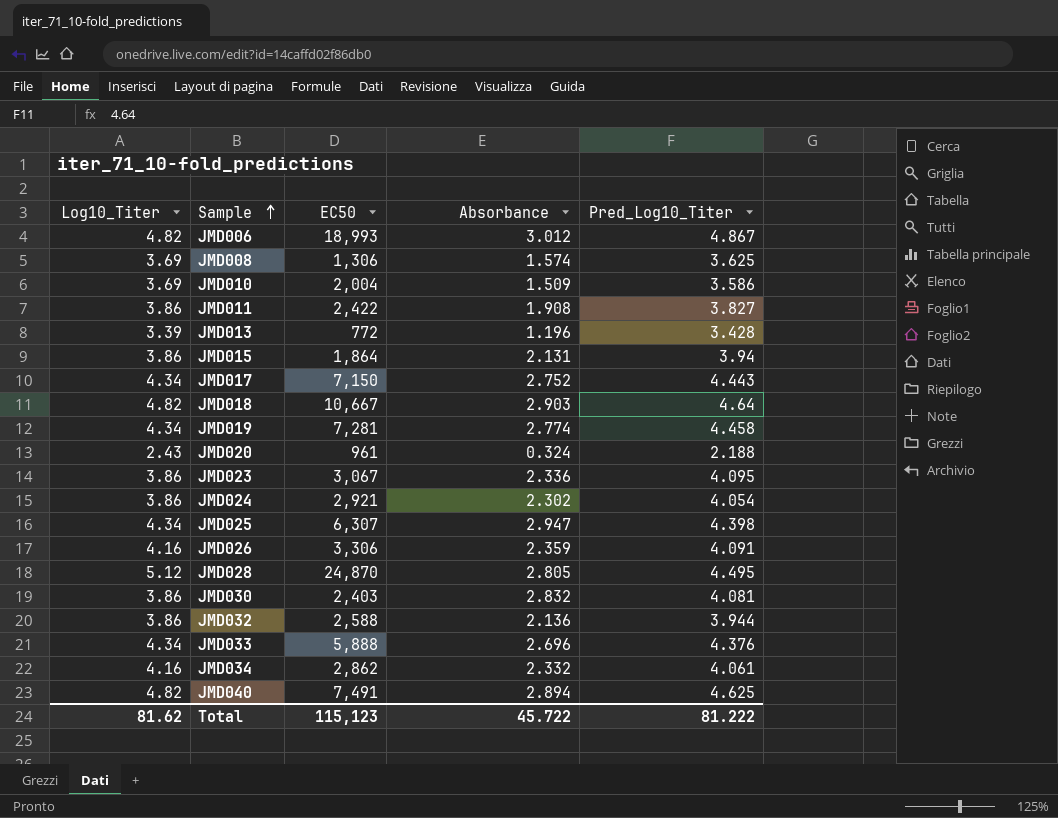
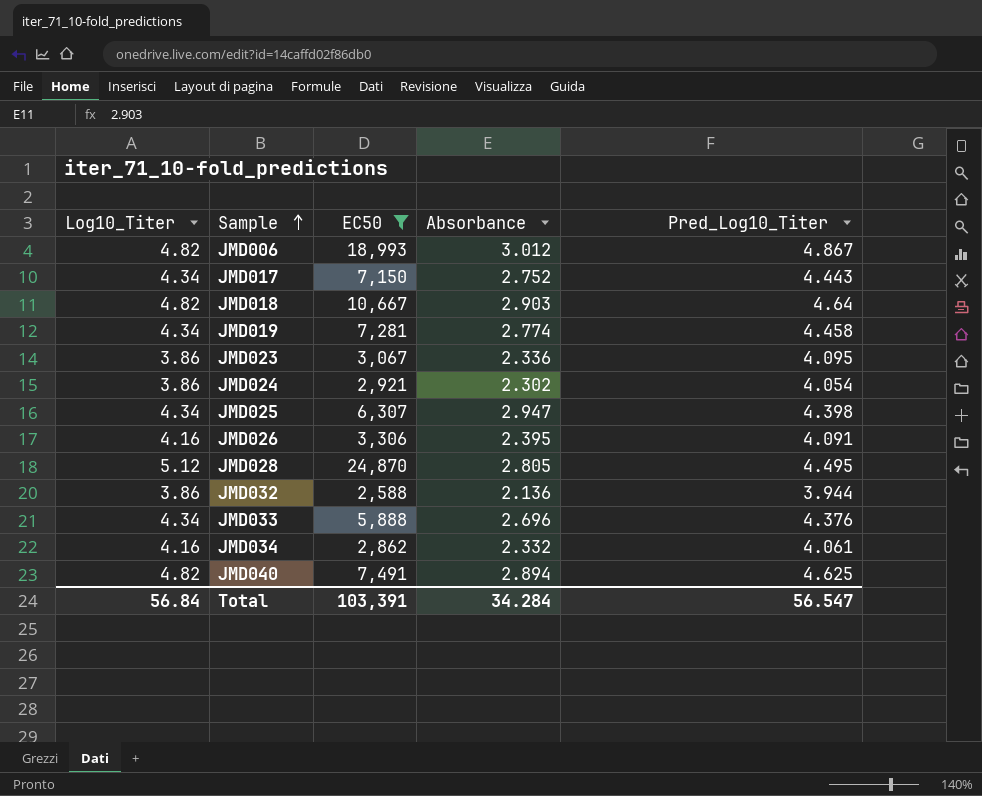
filter: none -> EC50 >= 2,588
JMD026 | Absorbance: 2.359 -> 2.395
Total | Log10_Titer: 81.62 -> 56.84
Total | EC50: 115,123 -> 103,391
Total | Absorbance: 45.722 -> 34.284
Total | Pred_Log10_Titer: 81.222 -> 56.547

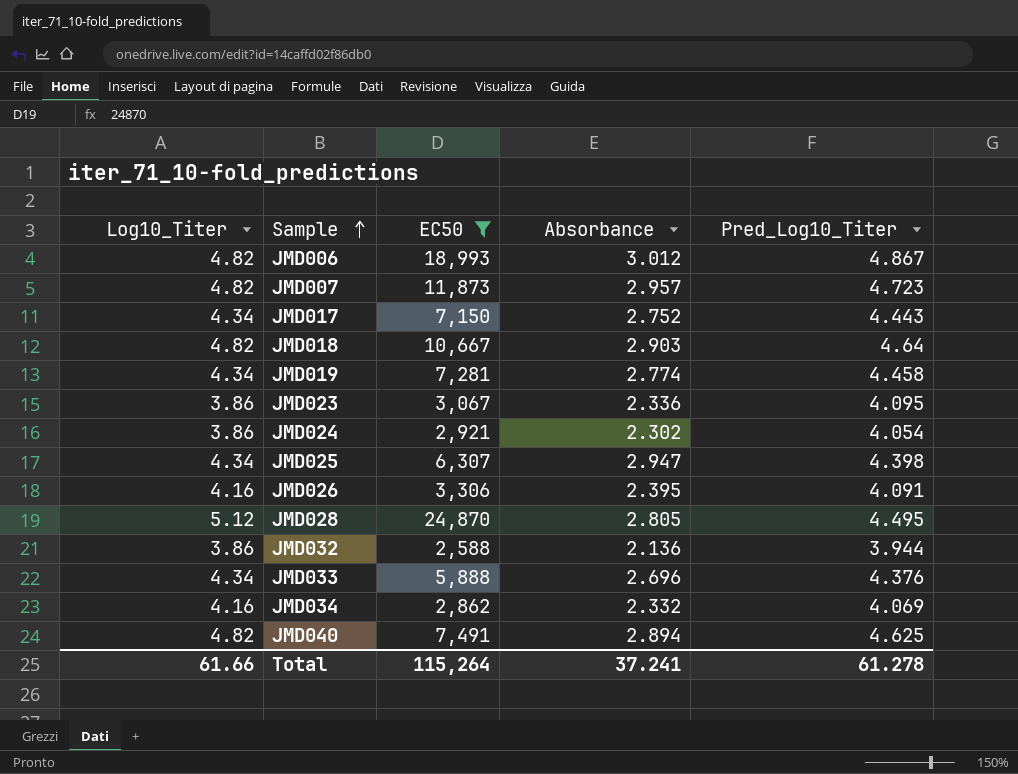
row JMD007: none -> 4.82 | 11,873 | 2.957 | 4.723
JMD034 | Pred_Log10_Titer: 4.061 -> 4.069
Total | Log10_Titer: 56.84 -> 61.66
Total | EC50: 103,391 -> 115,264
Total | Absorbance: 34.284 -> 37.241
Total | Pred_Log10_Titer: 56.547 -> 61.278

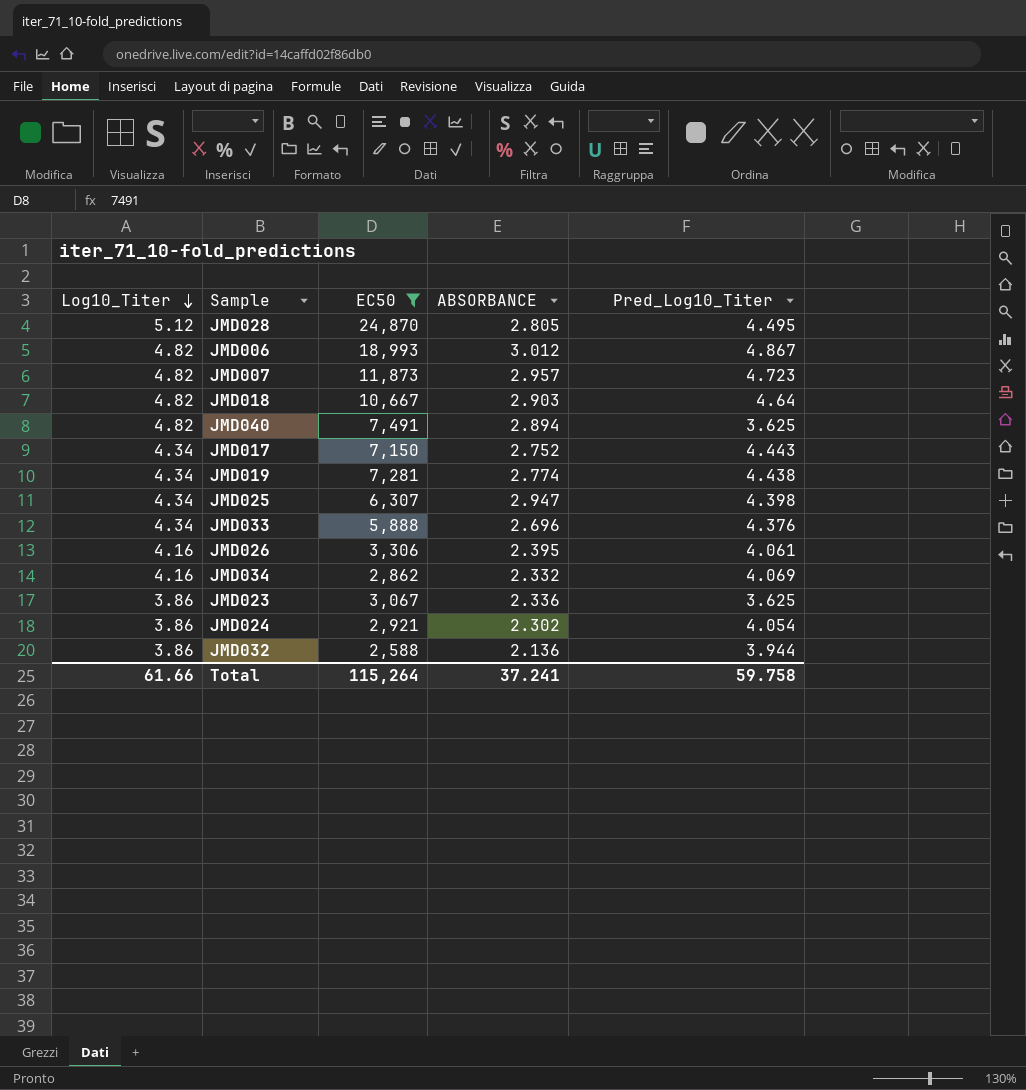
row order: Sample ascending -> Log10_Titer descending
column name: Absorbance -> ABSORBANCE
JMD040 | Pred_Log10_Titer: 4.625 -> 3.625
JMD019 | Pred_Log10_Titer: 4.458 -> 4.438
JMD026 | Pred_Log10_Titer: 4.091 -> 4.061
JMD023 | Pred_Log10_Titer: 4.095 -> 3.625
Total | Pred_Log10_Titer: 61.278 -> 59.758

